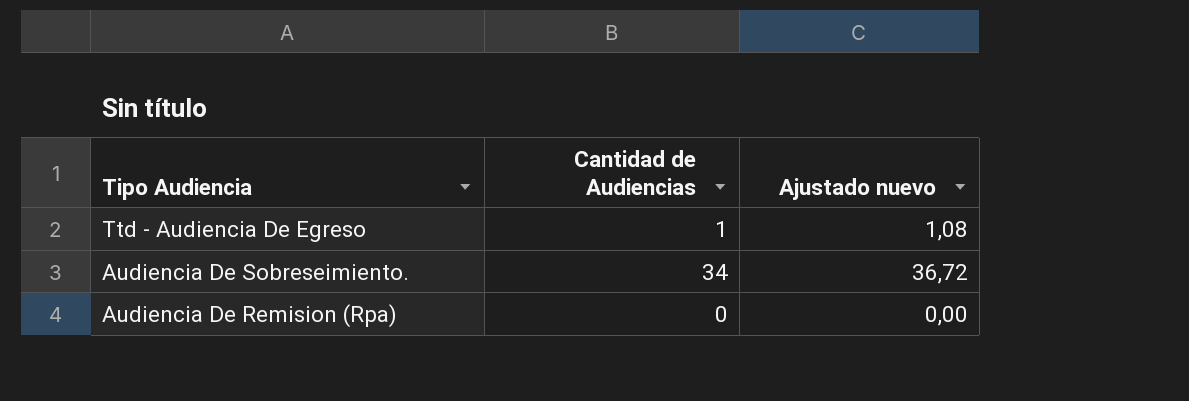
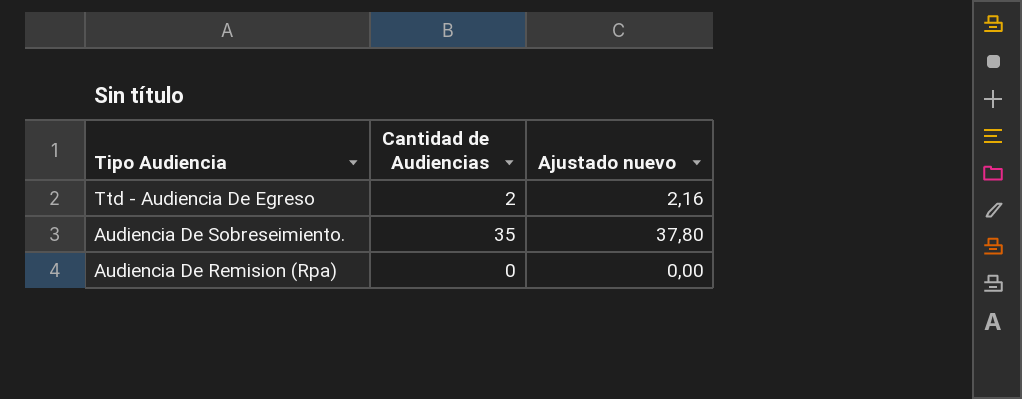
Ttd - Audiencia De Egreso | Cantidad de Audiencias: 1 -> 2
Ttd - Audiencia De Egreso | Ajustado nuevo: 1,08 -> 2,16
Audiencia De Sobreseimiento. | Cantidad de Audiencias: 34 -> 35
Audiencia De Sobreseimiento. | Ajustado nuevo: 36,72 -> 37,80

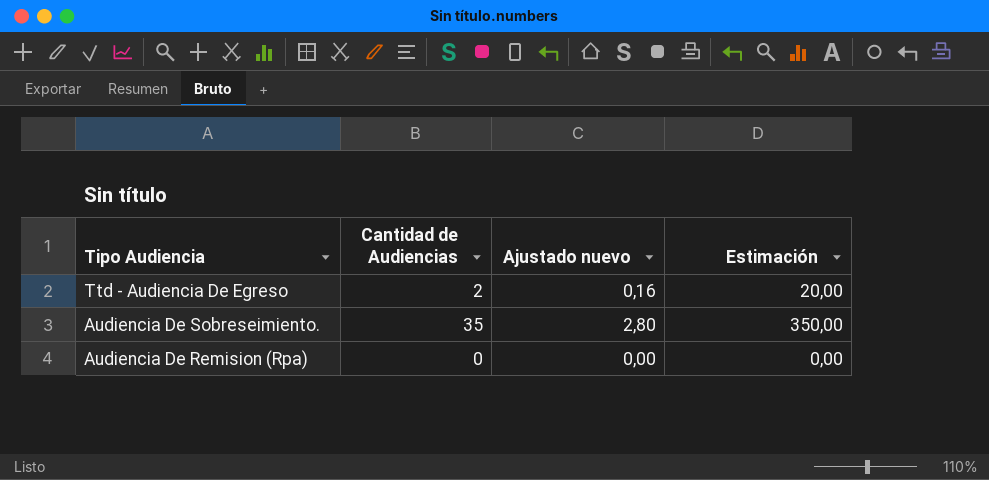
column Ajustado nuevo | formula: [Cantidad de Audiencias] * 1,08 -> [Cantidad de Audiencias] * 0,08
column Estimación | formula: none -> [Cantidad de Audiencias] * 10

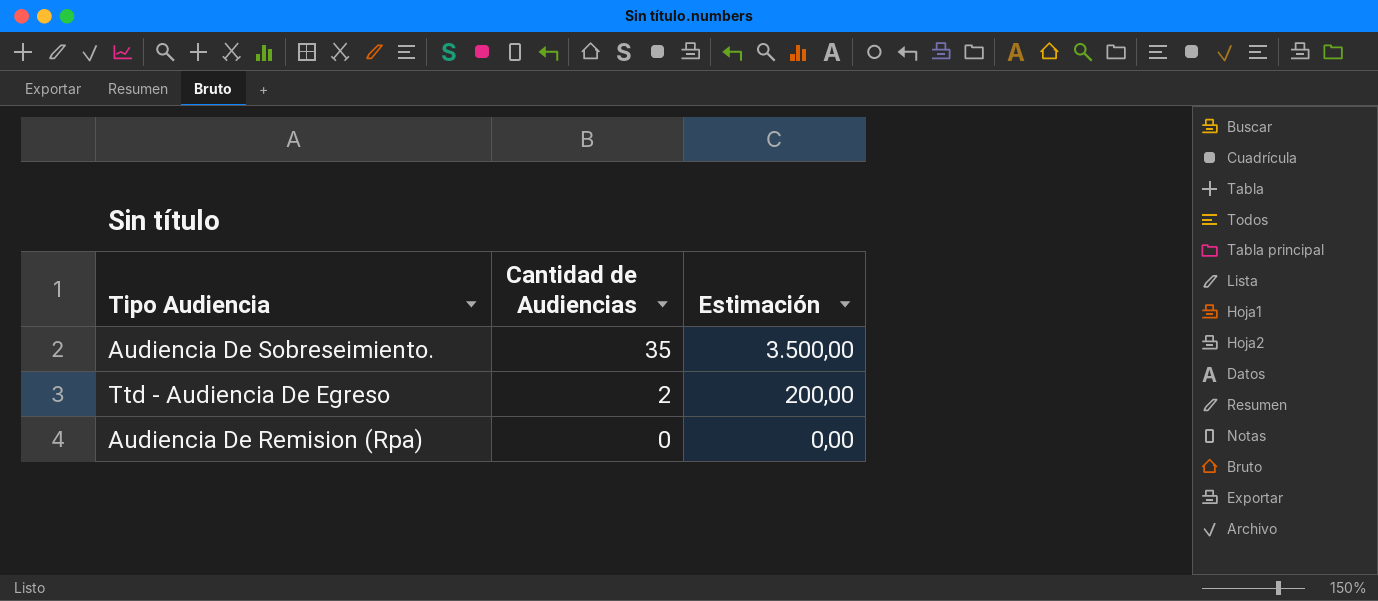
row order: Tipo Audiencia descending -> Cantidad de Audiencias descending
column Ajustado nuevo | formula: [Cantidad de Audiencias] * 0,08 -> none
column Estimación | formula: [Cantidad de Audiencias] * 10 -> [Cantidad de Audiencias] * 100

